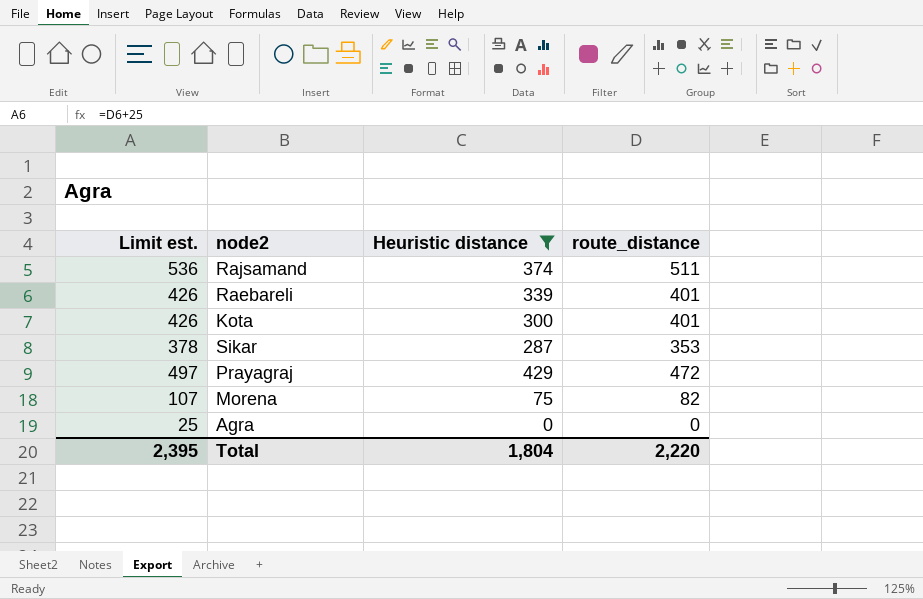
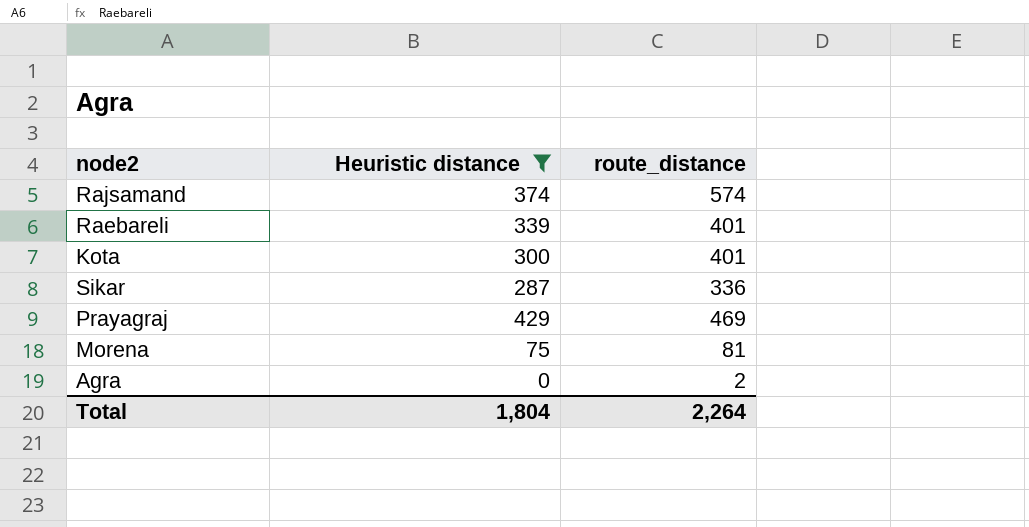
column Limit est. | formula: [route_distance] + 25 -> none
Rajsamand | route_distance: 511 -> 574
Sikar | route_distance: 353 -> 336
Prayagraj | route_distance: 472 -> 469
Morena | route_distance: 82 -> 81
Agra | route_distance: 0 -> 2
Total | route_distance: 2,220 -> 2,264

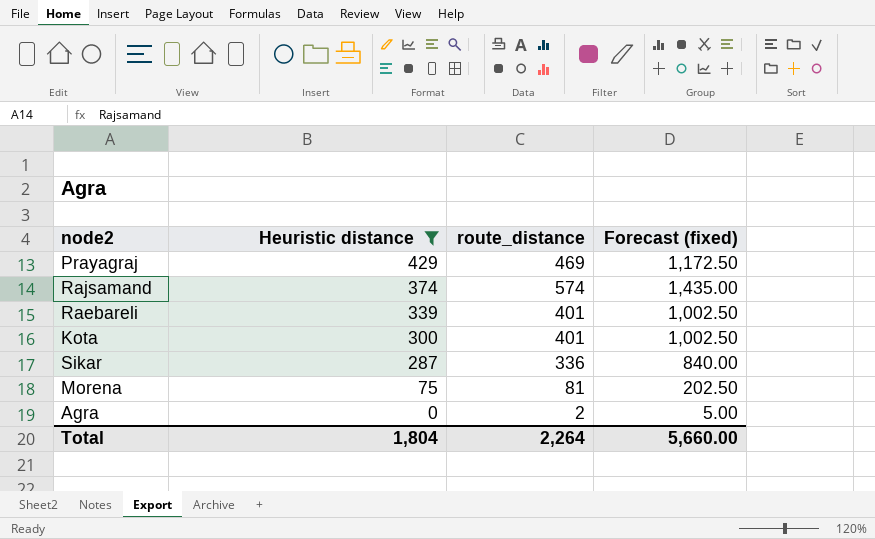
row order: none -> Heuristic distance descending
column Forecast (fixed) | formula: none -> [route_distance] * 2.5

